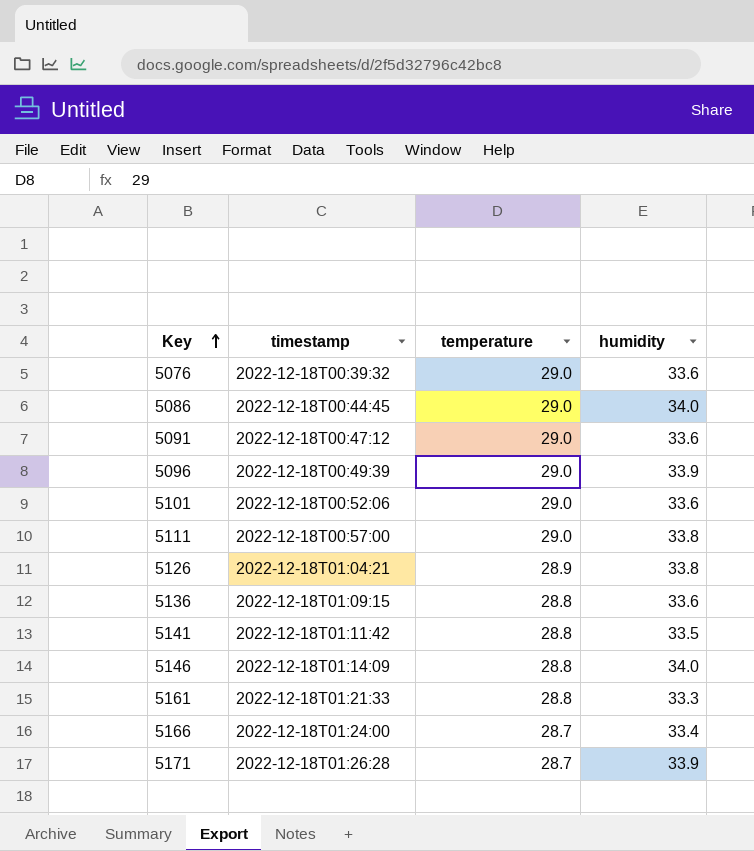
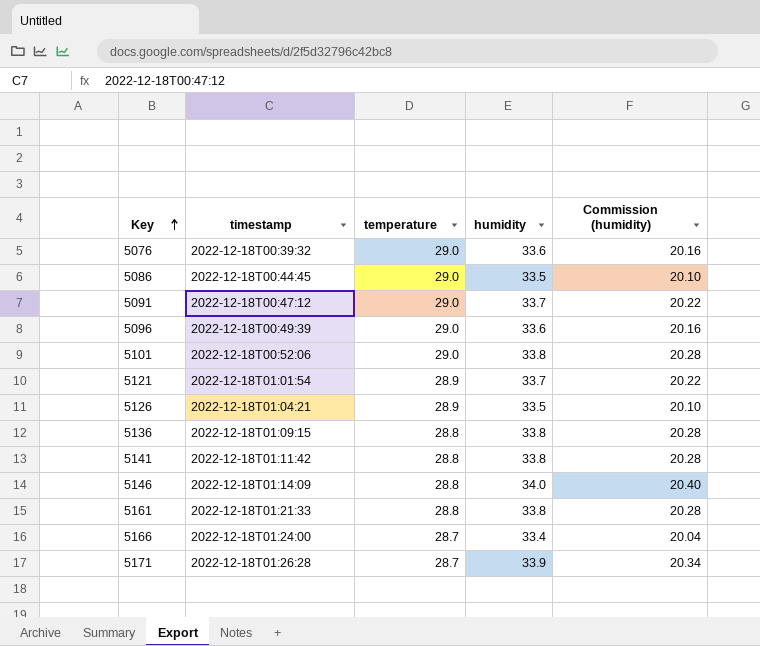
column Commission (humidity) | formula: none -> [humidity] * 0.6
row 5111: 2022-12-18T00:57:00 | 29.0 | 33.8 -> none
5086 | humidity: 34.0 -> 33.5
5091 | humidity: 33.6 -> 33.7
5096 | humidity: 33.9 -> 33.6
5101 | humidity: 33.6 -> 33.8
row 5121: none -> 2022-12-18T01:01:54 | 28.9 | 33.7 | 20.22
5126 | humidity: 33.8 -> 33.5
5136 | humidity: 33.6 -> 33.8
5141 | humidity: 33.5 -> 33.8
5161 | humidity: 33.3 -> 33.8

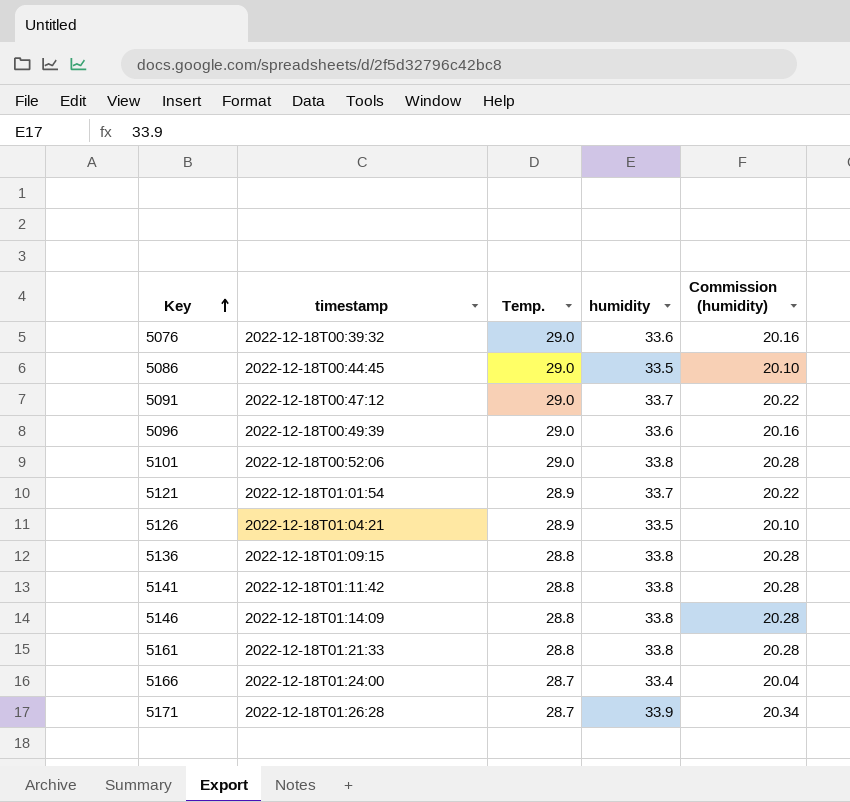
column name: temperature -> Temp.
5146 | humidity: 34.0 -> 33.8
5146 | Commission (humidity): 20.40 -> 20.28

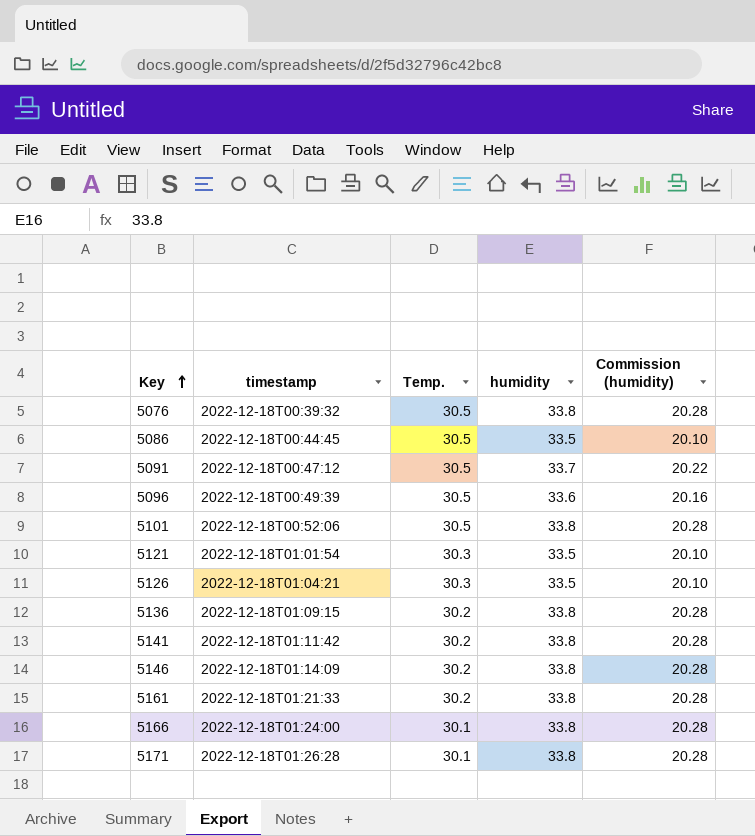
5076 | Temp.: 29.0 -> 30.5
5076 | humidity: 33.6 -> 33.8
5076 | Commission (humidity): 20.16 -> 20.28
5086 | Temp.: 29.0 -> 30.5
5091 | Temp.: 29.0 -> 30.5
5096 | Temp.: 29.0 -> 30.5
5101 | Temp.: 29.0 -> 30.5
5121 | Temp.: 28.9 -> 30.3
5121 | humidity: 33.7 -> 33.5
5121 | Commission (humidity): 20.22 -> 20.10
5126 | Temp.: 28.9 -> 30.3
5136 | Temp.: 28.8 -> 30.2
5141 | Temp.: 28.8 -> 30.2
5146 | Temp.: 28.8 -> 30.2
5161 | Temp.: 28.8 -> 30.2
5166 | Temp.: 28.7 -> 30.1
5166 | humidity: 33.4 -> 33.8
5166 | Commission (humidity): 20.04 -> 20.28
5171 | Temp.: 28.7 -> 30.1
5171 | humidity: 33.9 -> 33.8
5171 | Commission (humidity): 20.34 -> 20.28

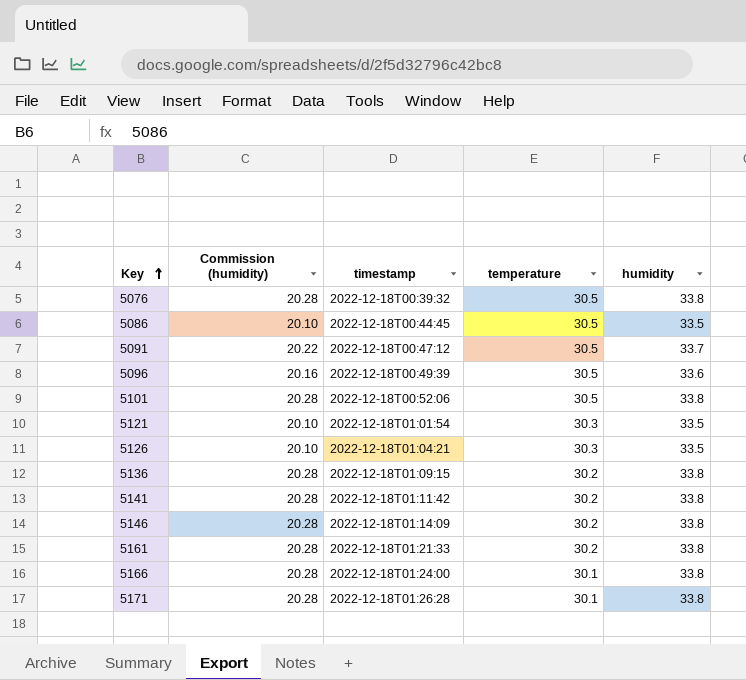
column Commission (humidity) | position: 5 -> 2
column name: Temp. -> temperature

